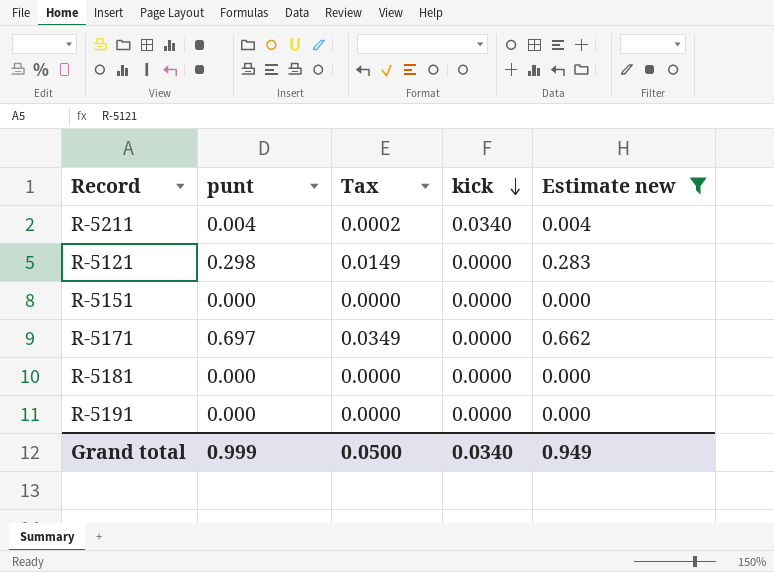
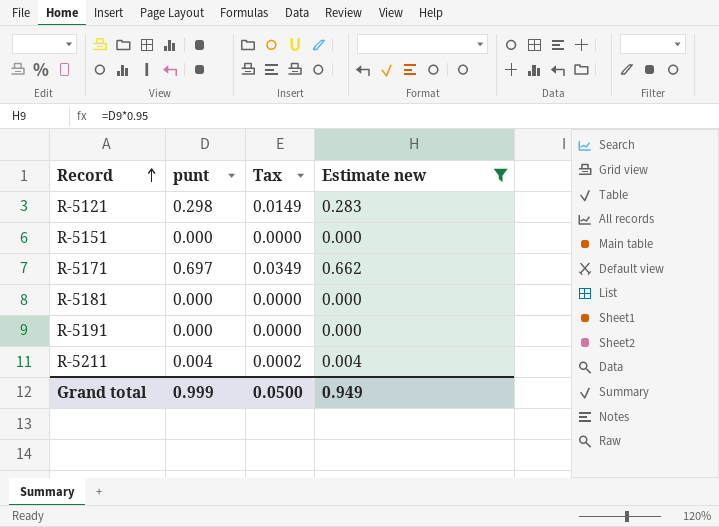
row order: kick descending -> Record ascending
column kick | position: 4 -> none

